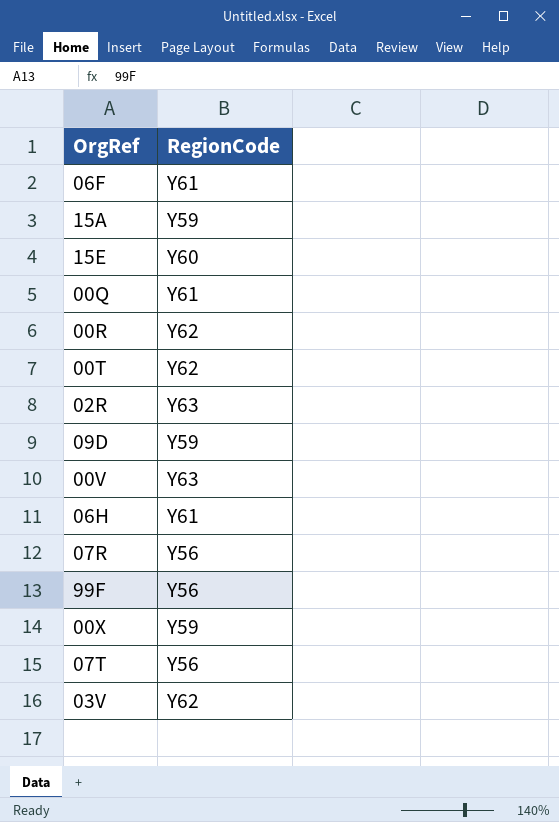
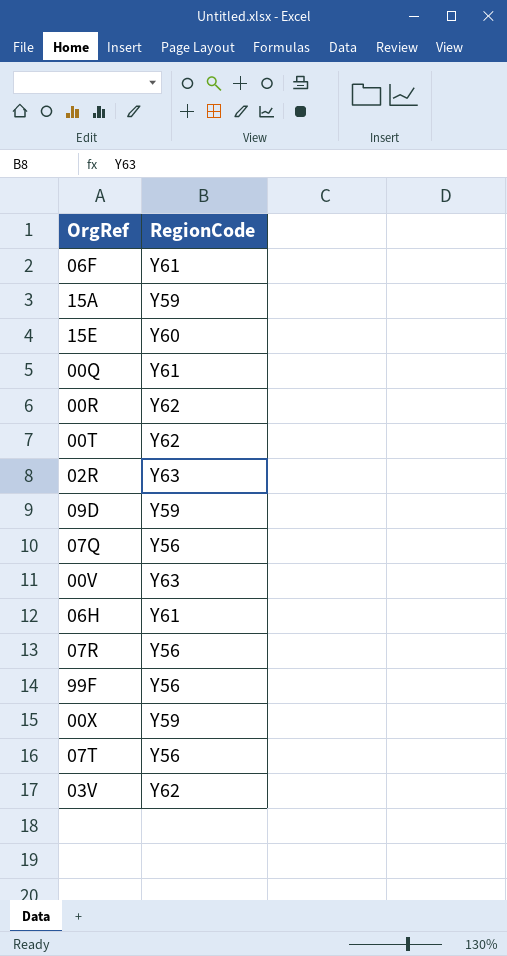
row 07Q: none -> Y56

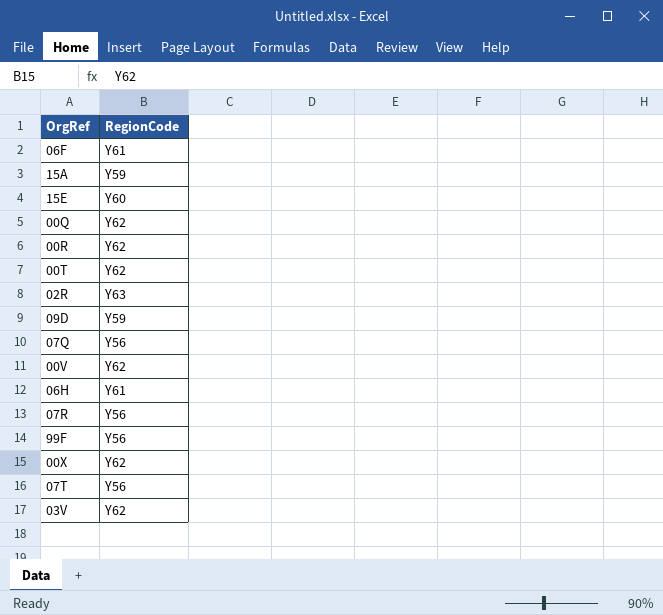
00Q | RegionCode: Y61 -> Y62
00V | RegionCode: Y63 -> Y62
00X | RegionCode: Y59 -> Y62

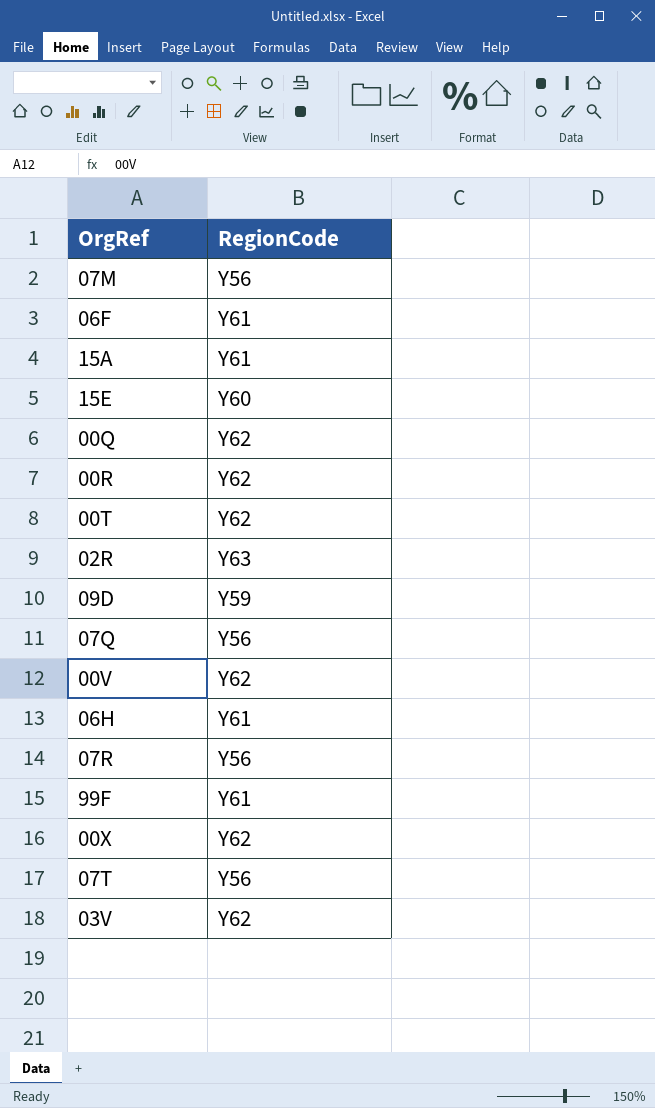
row 07M: none -> Y56
15A | RegionCode: Y59 -> Y61
99F | RegionCode: Y56 -> Y61

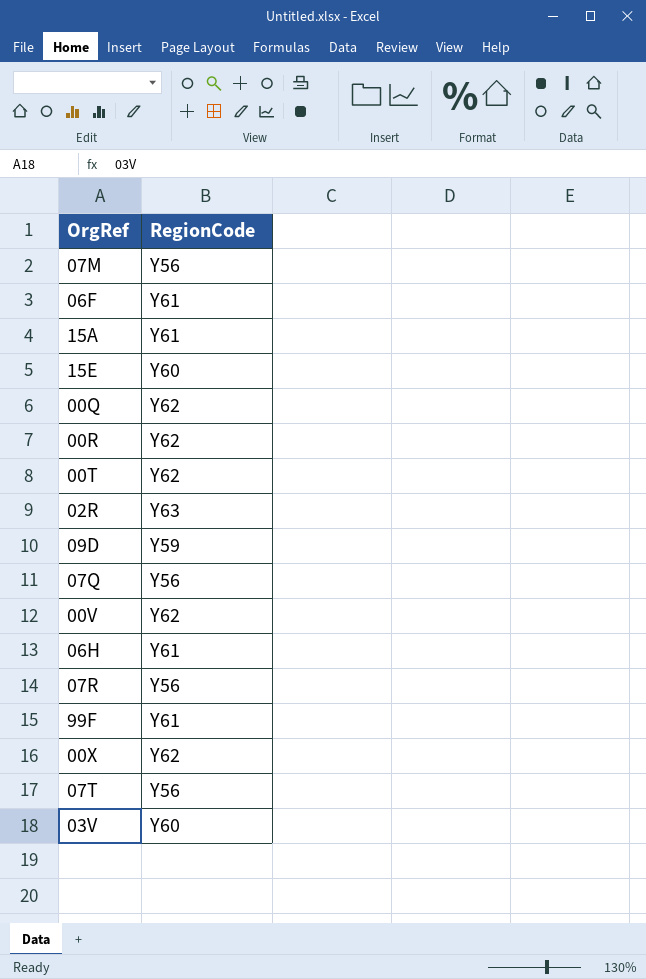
03V | RegionCode: Y62 -> Y60

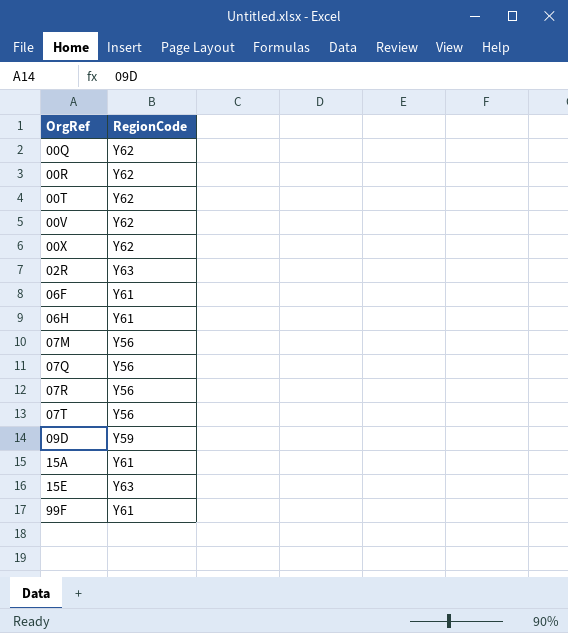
row order: none -> OrgRef ascending
row 03V: Y60 -> none
15E | RegionCode: Y60 -> Y63

